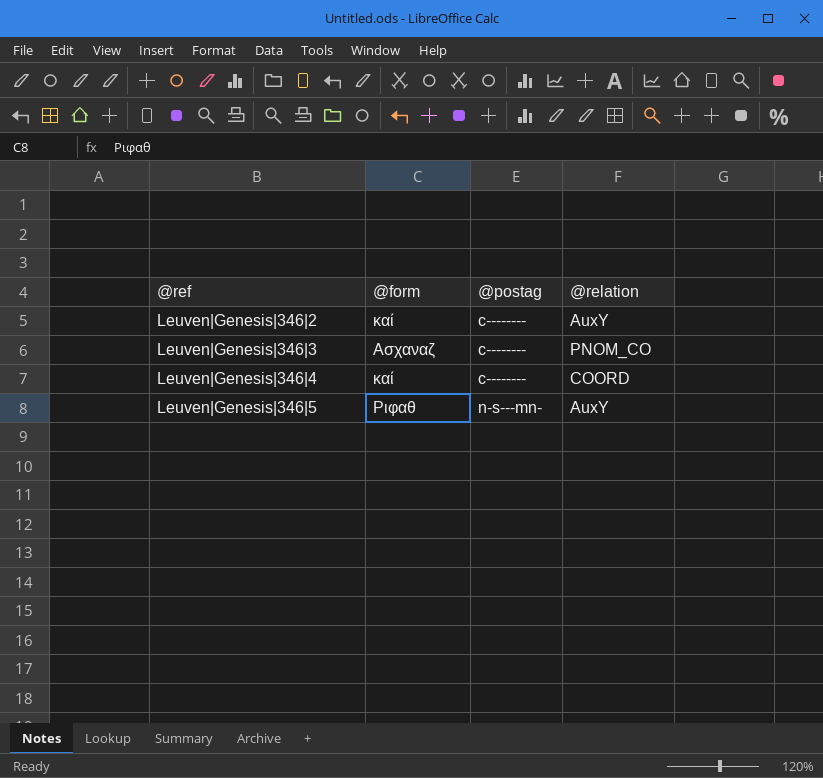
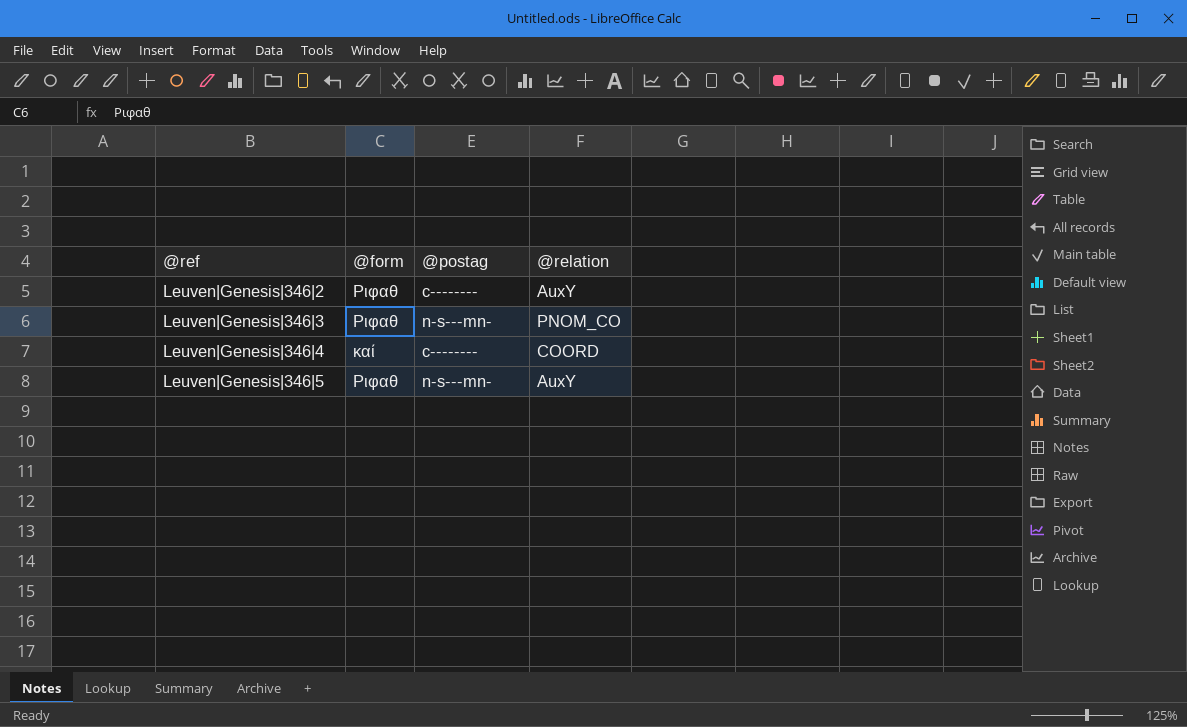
Leuven|Genesis|346|2 | @form: καί -> Ριφαθ
Leuven|Genesis|346|3 | @form: Ασχαναζ -> Ριφαθ
Leuven|Genesis|346|3 | @postag: c-------- -> n-s---mn-

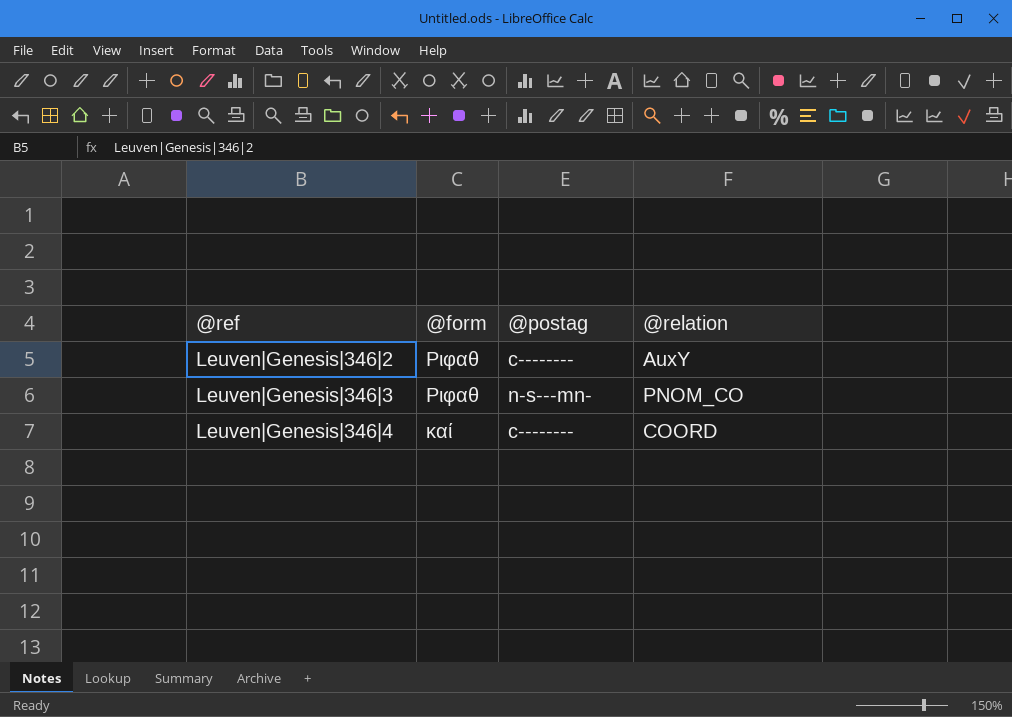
row Leuven|Genesis|346|5: Ριφαθ | n-s---mn- | AuxY -> none

